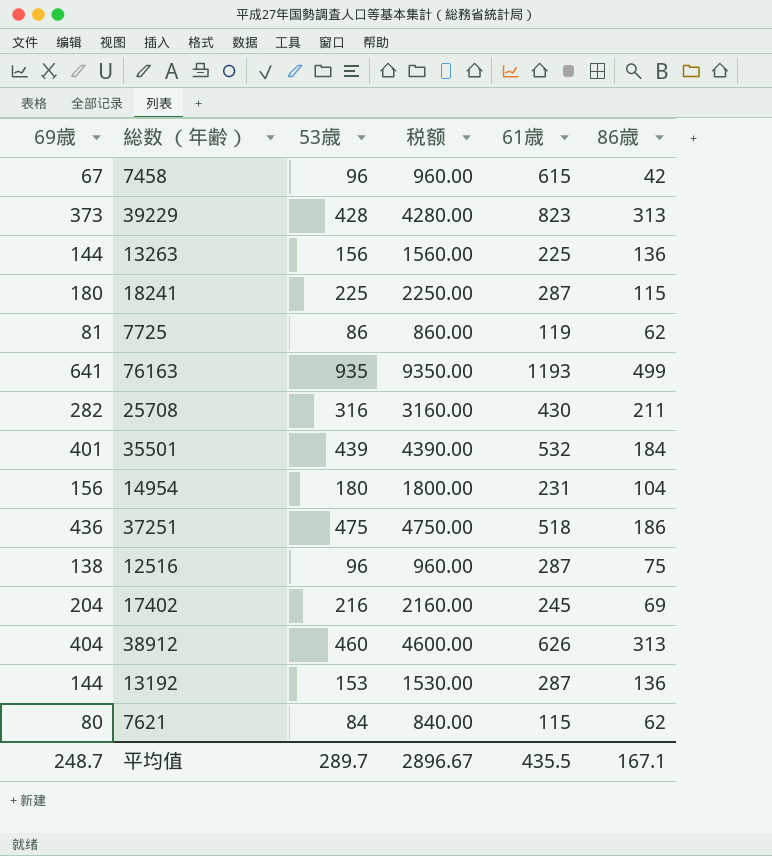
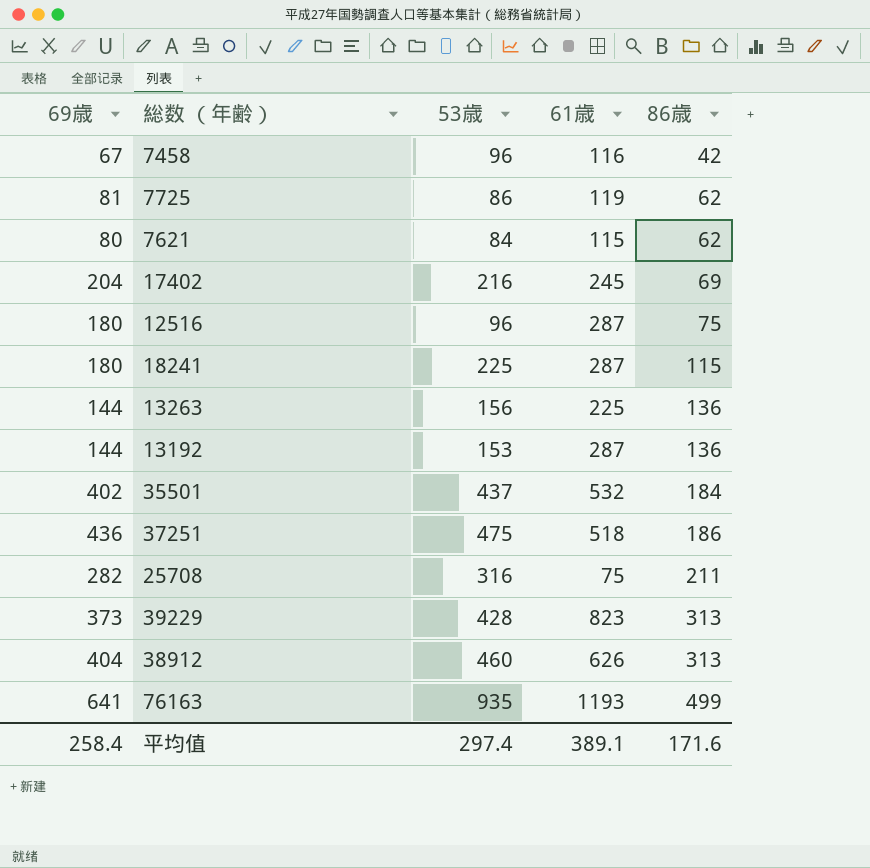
row order: none -> 86歳 ascending
column 税额 | formula: [53歳] * 10 -> none
row 14954: 156 | 180 | 1800.00 | 231 | 104 -> none
7458 | 61歳: 615 -> 116
12516 | 69歳: 138 -> 180
35501 | 69歳: 401 -> 402
35501 | 53歳: 439 -> 437
25708 | 61歳: 430 -> 75
平均值 | 69歳: 248.7 -> 258.4
平均值 | 53歳: 289.7 -> 297.4
平均值 | 61歳: 435.5 -> 389.1
平均值 | 86歳: 167.1 -> 171.6

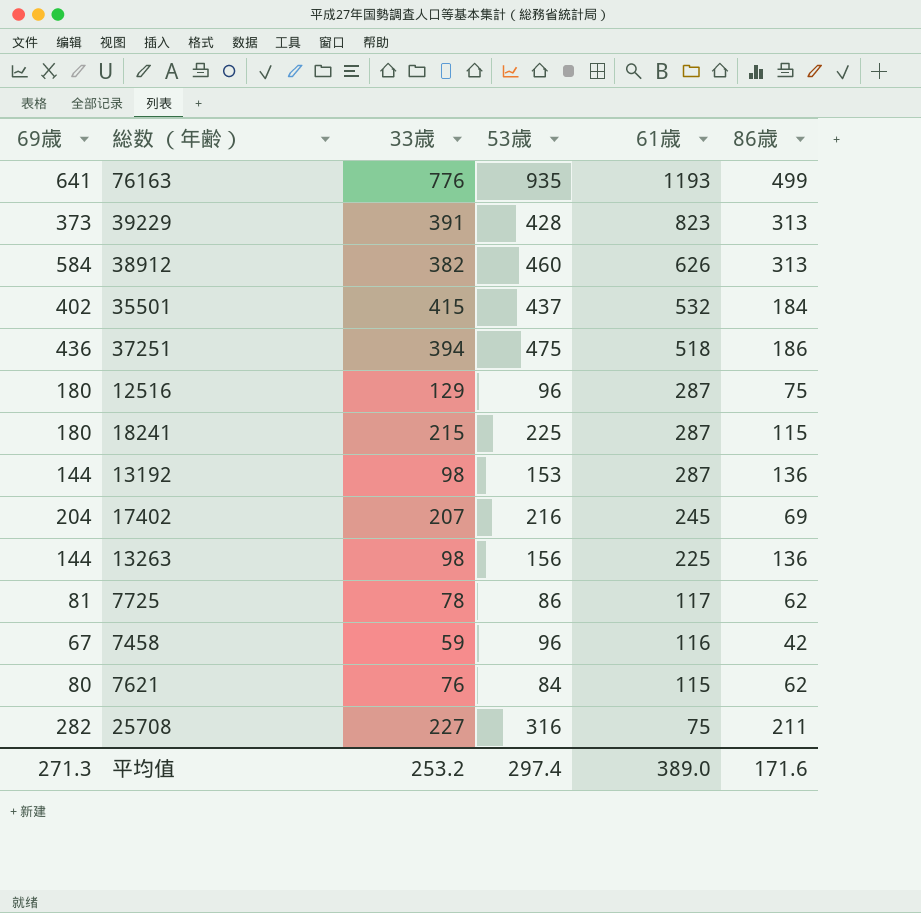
row order: 86歳 ascending -> 61歳 descending
column 33歳 | position: none -> 3
38912 | 69歳: 404 -> 584
7725 | 61歳: 119 -> 117
平均值 | 69歳: 258.4 -> 271.3
平均值 | 61歳: 389.1 -> 389.0

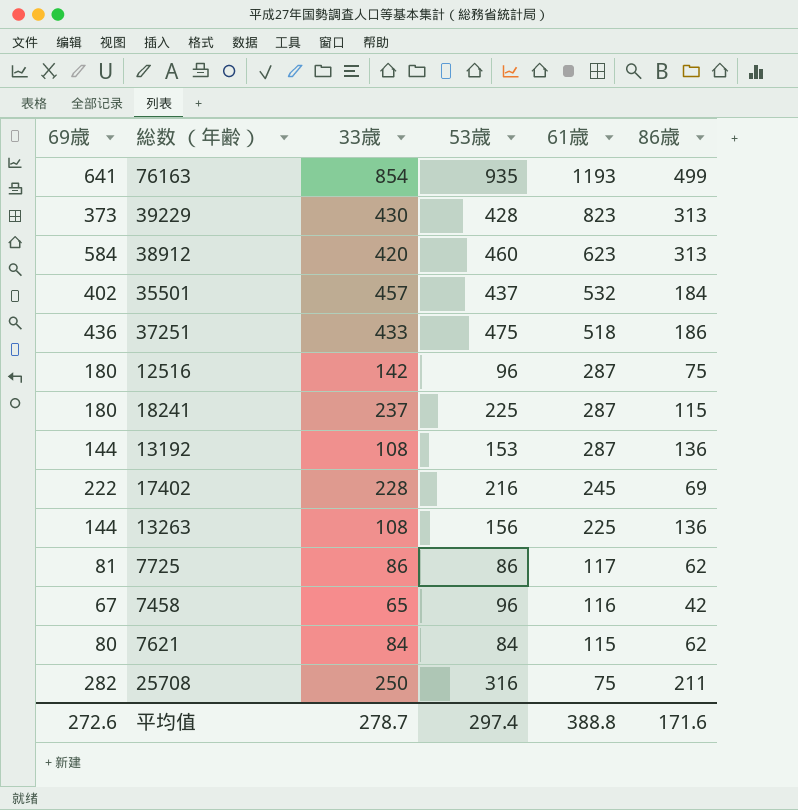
76163 | 33歳: 776 -> 854
39229 | 33歳: 391 -> 430
38912 | 33歳: 382 -> 420
38912 | 61歳: 626 -> 623
35501 | 33歳: 415 -> 457
37251 | 33歳: 394 -> 433
12516 | 33歳: 129 -> 142
18241 | 33歳: 215 -> 237
13192 | 33歳: 98 -> 108
17402 | 69歳: 204 -> 222
17402 | 33歳: 207 -> 228
13263 | 33歳: 98 -> 108
7725 | 33歳: 78 -> 86
7458 | 33歳: 59 -> 65
7621 | 33歳: 76 -> 84
25708 | 33歳: 227 -> 250
平均值 | 69歳: 271.3 -> 272.6
平均值 | 33歳: 253.2 -> 278.7
平均值 | 61歳: 389.0 -> 388.8

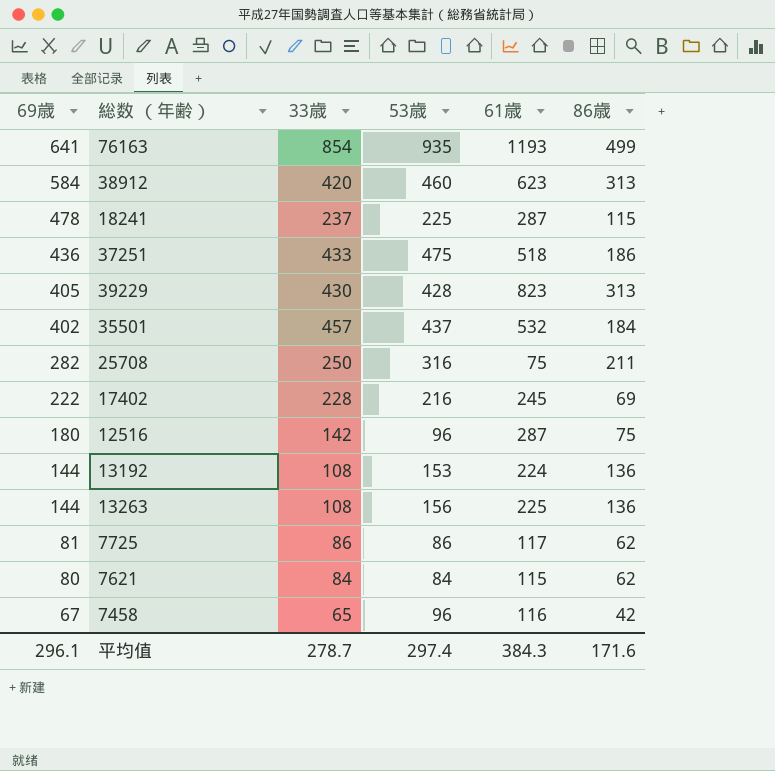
row order: 61歳 descending -> 69歳 descending
18241 | 69歳: 180 -> 478
39229 | 69歳: 373 -> 405
13192 | 61歳: 287 -> 224
平均值 | 69歳: 272.6 -> 296.1
平均值 | 61歳: 388.8 -> 384.3

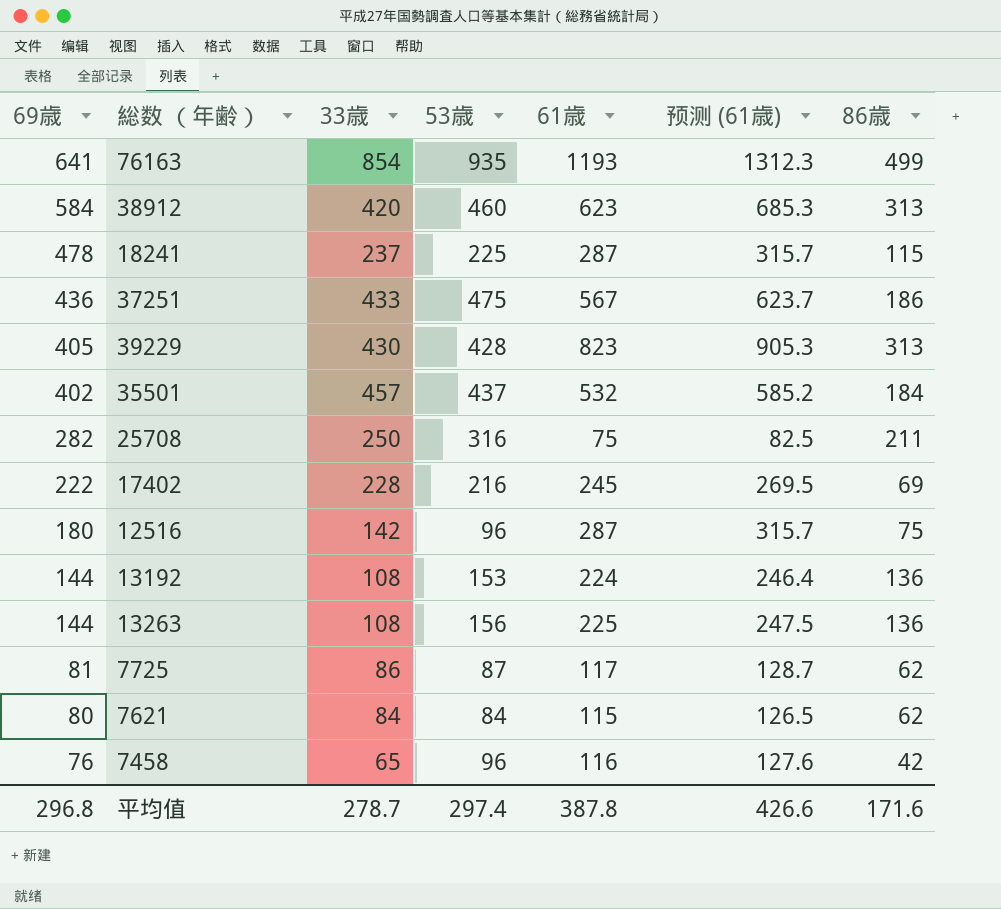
column 预测 (61歳) | formula: none -> [61歳] * 1.1
37251 | 61歳: 518 -> 567
7725 | 53歳: 86 -> 87
7458 | 69歳: 67 -> 76
平均值 | 69歳: 296.1 -> 296.8
平均值 | 61歳: 384.3 -> 387.8

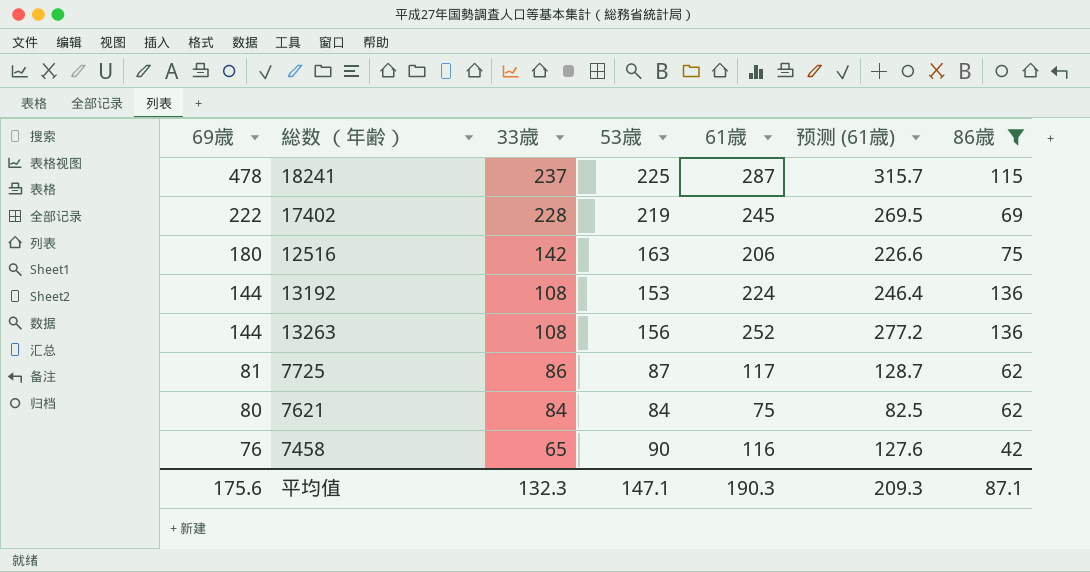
filter: none -> 86歳 <= 136
17402 | 53歳: 216 -> 219
12516 | 53歳: 96 -> 163
12516 | 61歳: 287 -> 206
12516 | 预测 (61歳): 315.7 -> 226.6
13263 | 61歳: 225 -> 252
13263 | 预测 (61歳): 247.5 -> 277.2
7621 | 61歳: 115 -> 75
7621 | 预测 (61歳): 126.5 -> 82.5
7458 | 53歳: 96 -> 90
平均值 | 69歳: 296.8 -> 175.6
平均值 | 33歳: 278.7 -> 132.3
平均值 | 53歳: 297.4 -> 147.1
平均值 | 61歳: 387.8 -> 190.3
平均值 | 预测 (61歳): 426.6 -> 209.3
平均值 | 86歳: 171.6 -> 87.1

